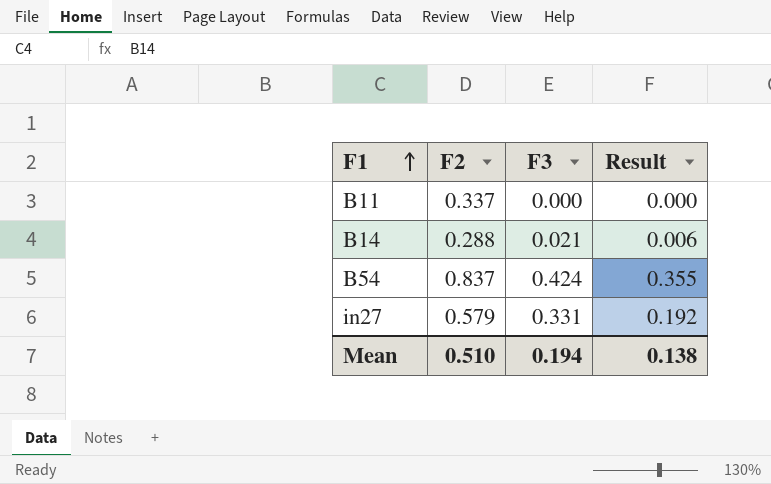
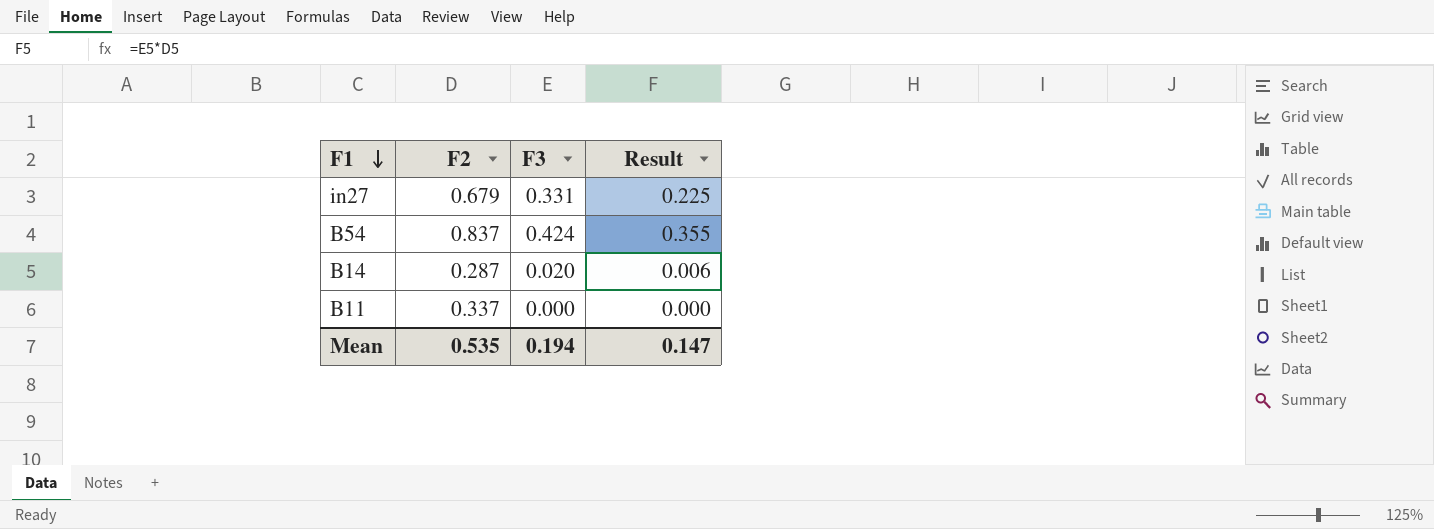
row order: F1 ascending -> F1 descending
in27 | F2: 0.579 -> 0.679
in27 | Result: 0.192 -> 0.225
B14 | F2: 0.288 -> 0.287
B14 | F3: 0.021 -> 0.020
Mean | F2: 0.510 -> 0.535
Mean | Result: 0.138 -> 0.147

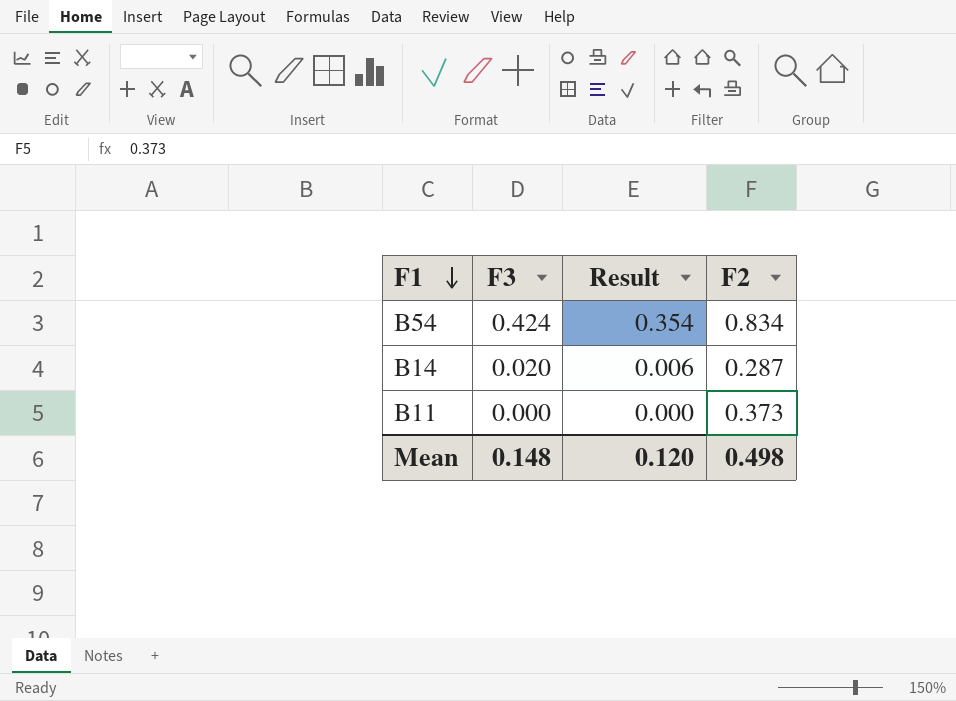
column F2 | position: 2 -> 4
row in27: 0.679 | 0.331 | 0.225 -> none
B54 | Result: 0.355 -> 0.354
B54 | F2: 0.837 -> 0.834
B11 | F2: 0.337 -> 0.373
Mean | F3: 0.194 -> 0.148
Mean | Result: 0.147 -> 0.120
Mean | F2: 0.535 -> 0.498

